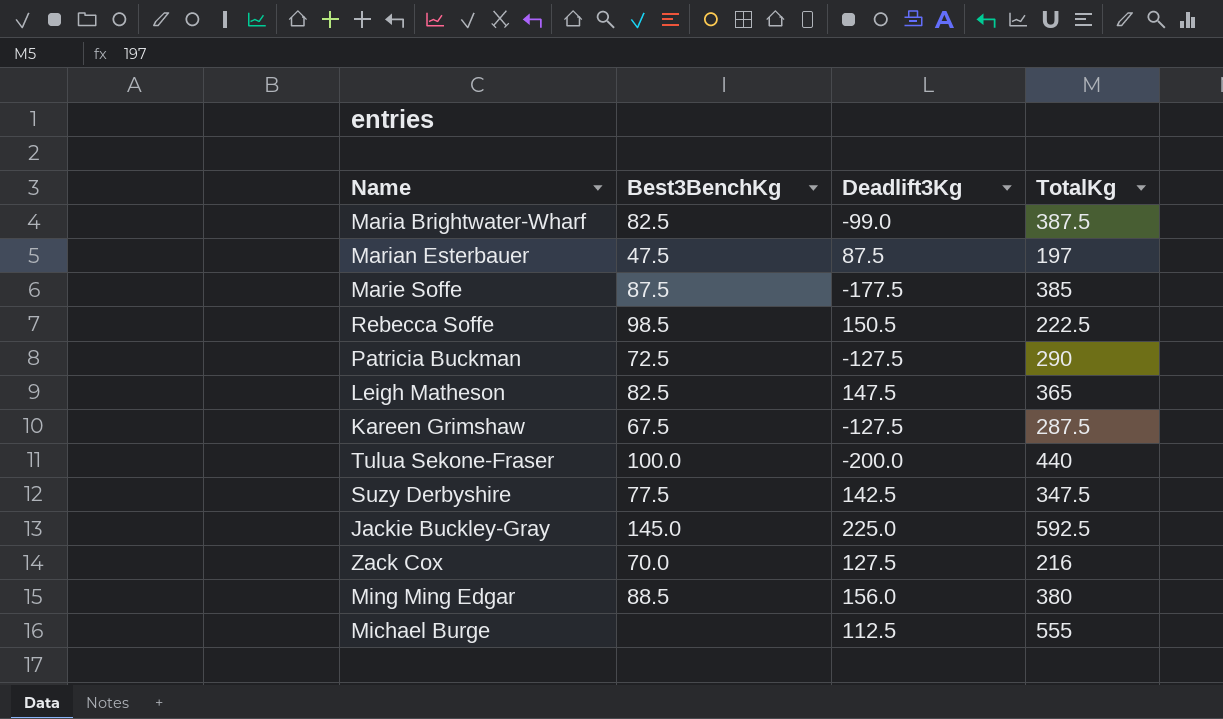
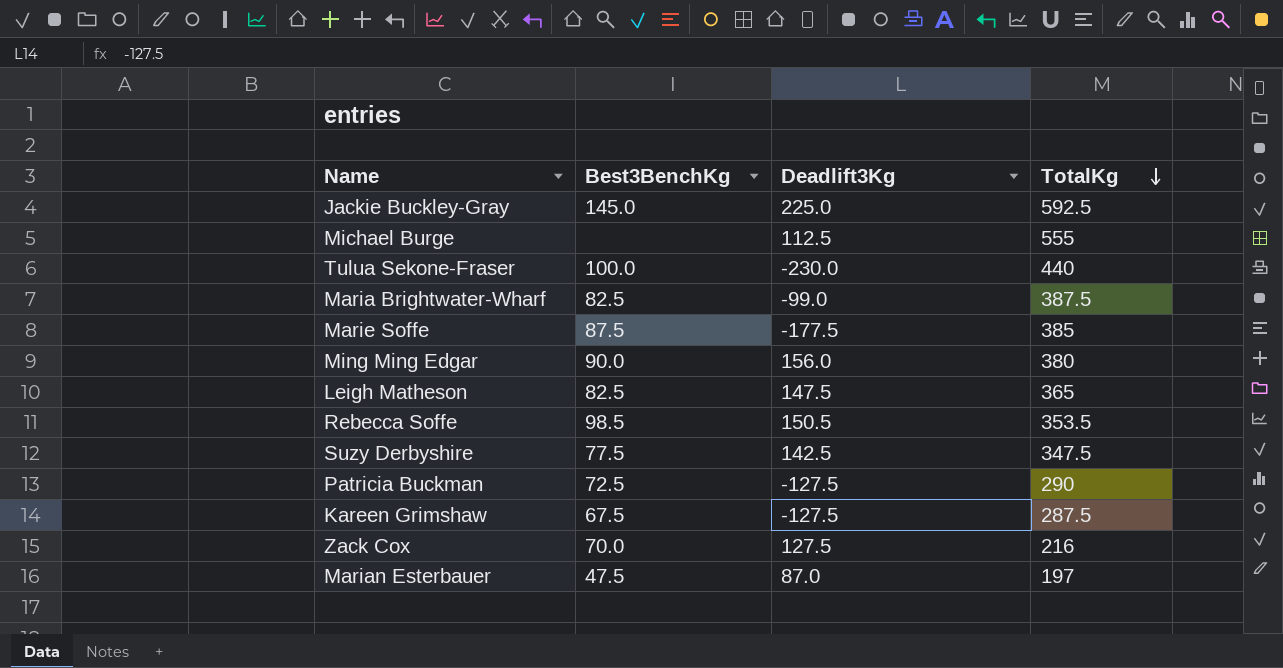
row order: none -> TotalKg descending
Tulua Sekone-Fraser | Deadlift3Kg: -200.0 -> -230.0
Ming Ming Edgar | Best3BenchKg: 88.5 -> 90.0
Rebecca Soffe | TotalKg: 222.5 -> 353.5
Marian Esterbauer | Deadlift3Kg: 87.5 -> 87.0

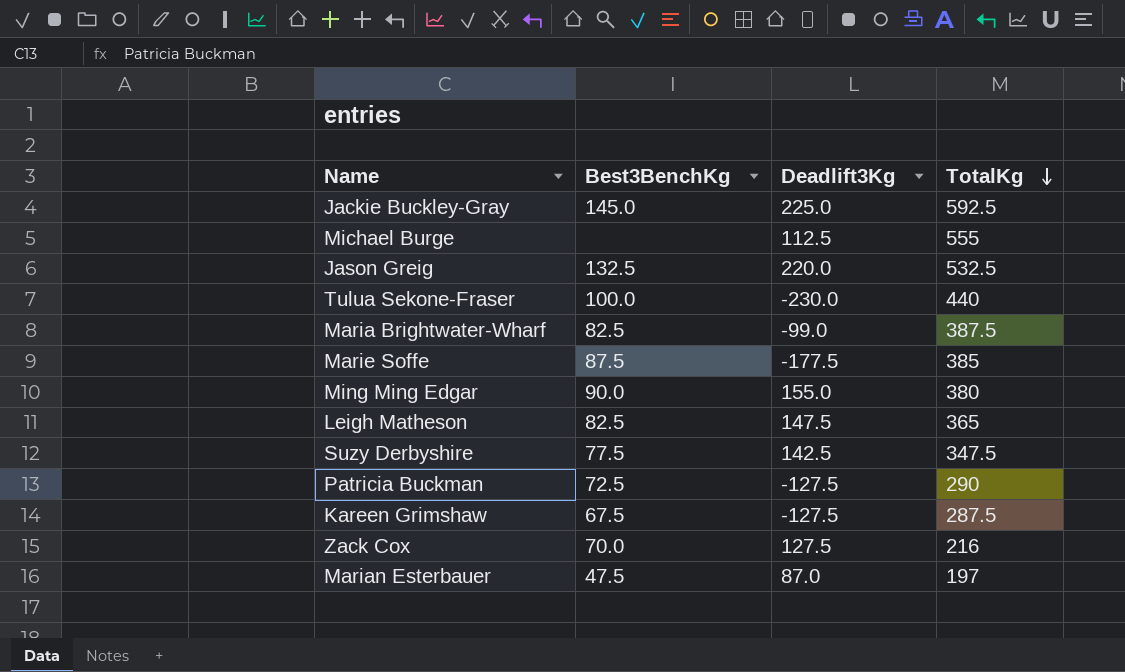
row Rebecca Soffe: 98.5 | 150.5 | 353.5 -> none
row Jason Greig: none -> 132.5 | 220.0 | 532.5
Ming Ming Edgar | Deadlift3Kg: 156.0 -> 155.0

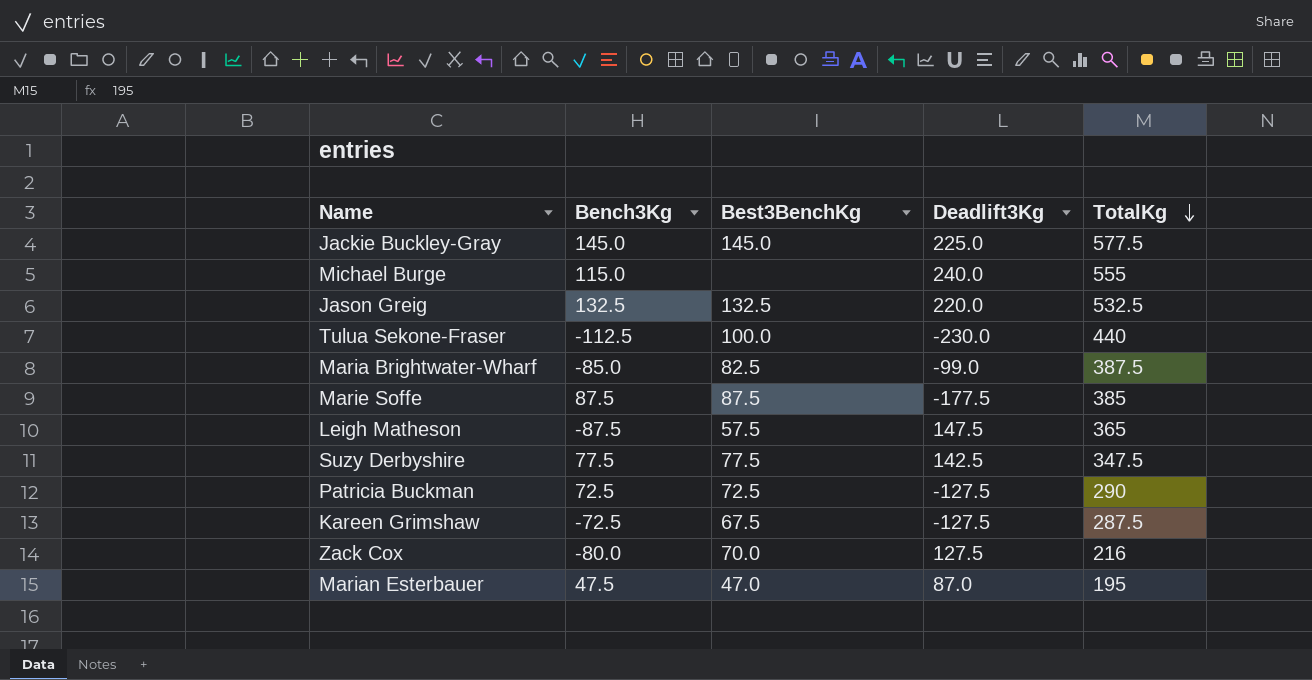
column Bench3Kg | position: none -> 2
row Ming Ming Edgar: 90.0 | 155.0 | 380 -> none
Jackie Buckley-Gray | TotalKg: 592.5 -> 577.5
Michael Burge | Deadlift3Kg: 112.5 -> 240.0
Leigh Matheson | Best3BenchKg: 82.5 -> 57.5
Marian Esterbauer | Best3BenchKg: 47.5 -> 47.0
Marian Esterbauer | TotalKg: 197 -> 195

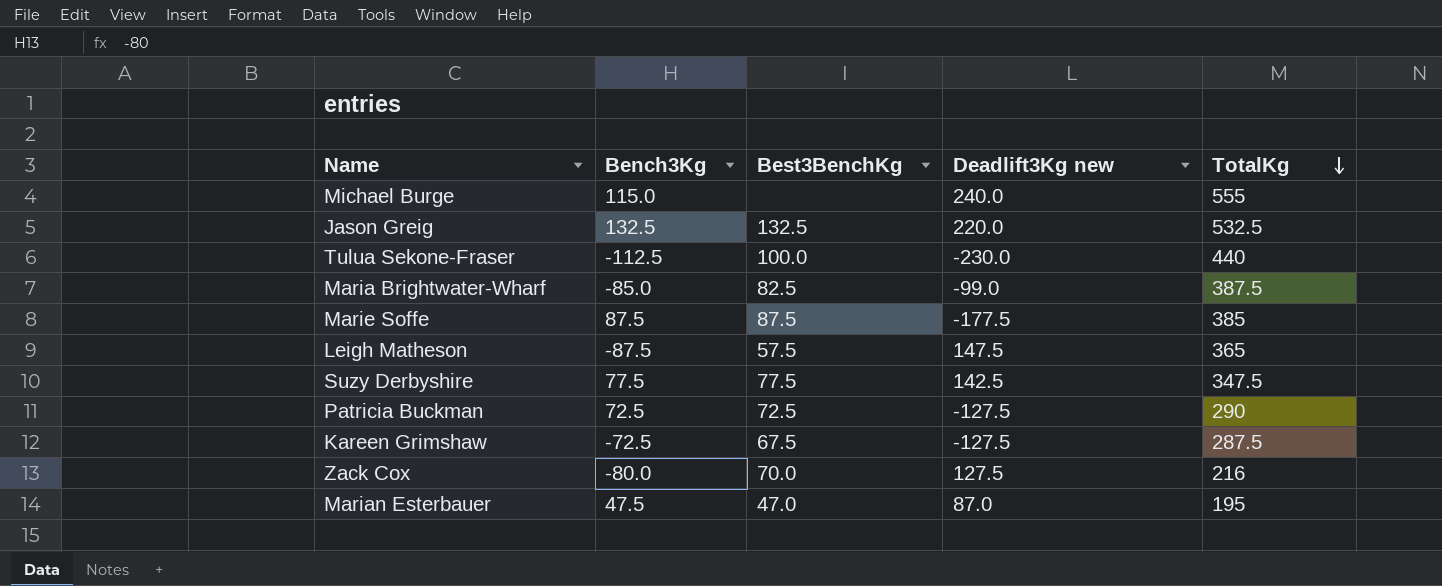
column name: Deadlift3Kg -> Deadlift3Kg new
row Jackie Buckley-Gray: 145.0 | 145.0 | 225.0 | 577.5 -> none

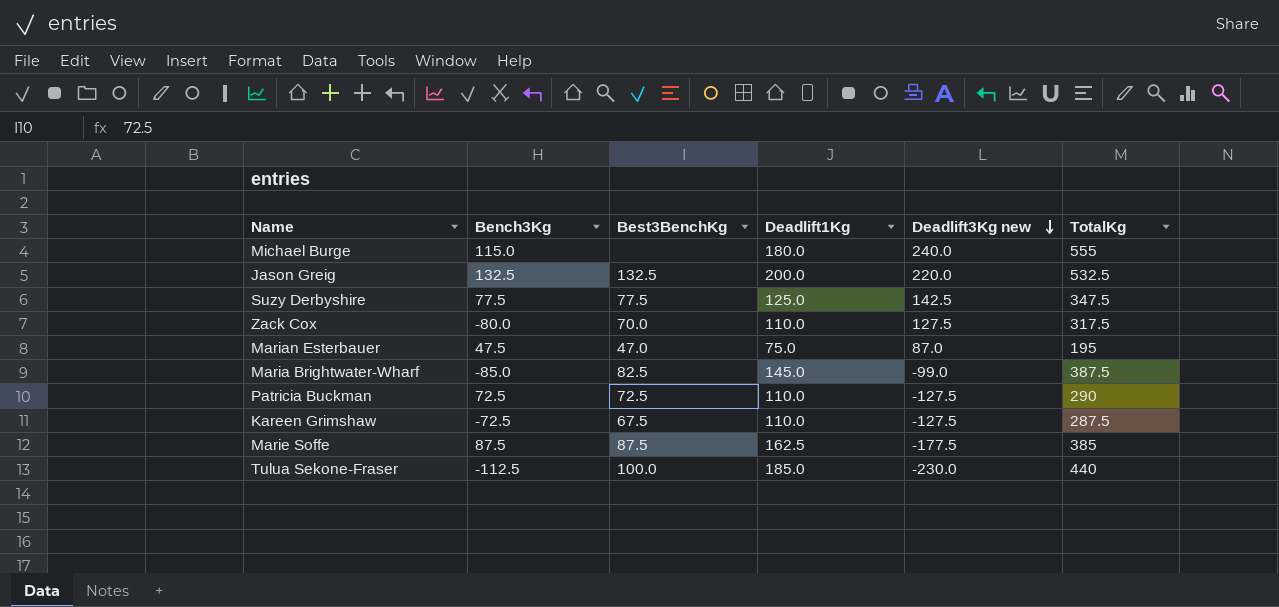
row order: TotalKg descending -> Deadlift3Kg new descending
column Deadlift1Kg | position: none -> 4
row Leigh Matheson: -87.5 | 57.5 | 147.5 | 365 -> none
Zack Cox | TotalKg: 216 -> 317.5

